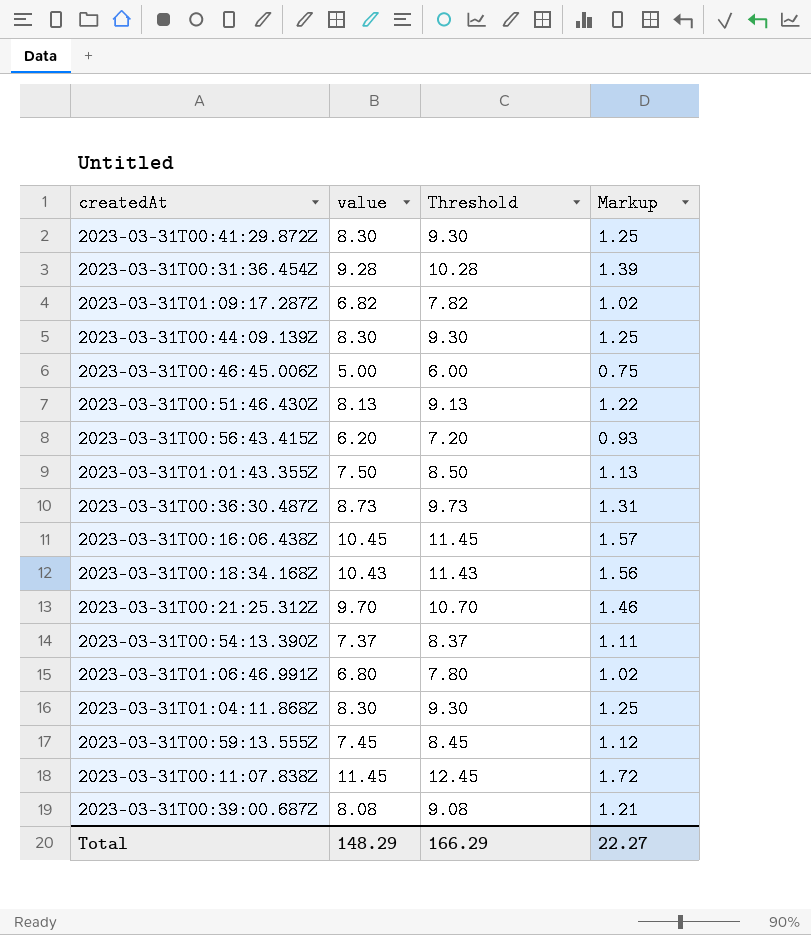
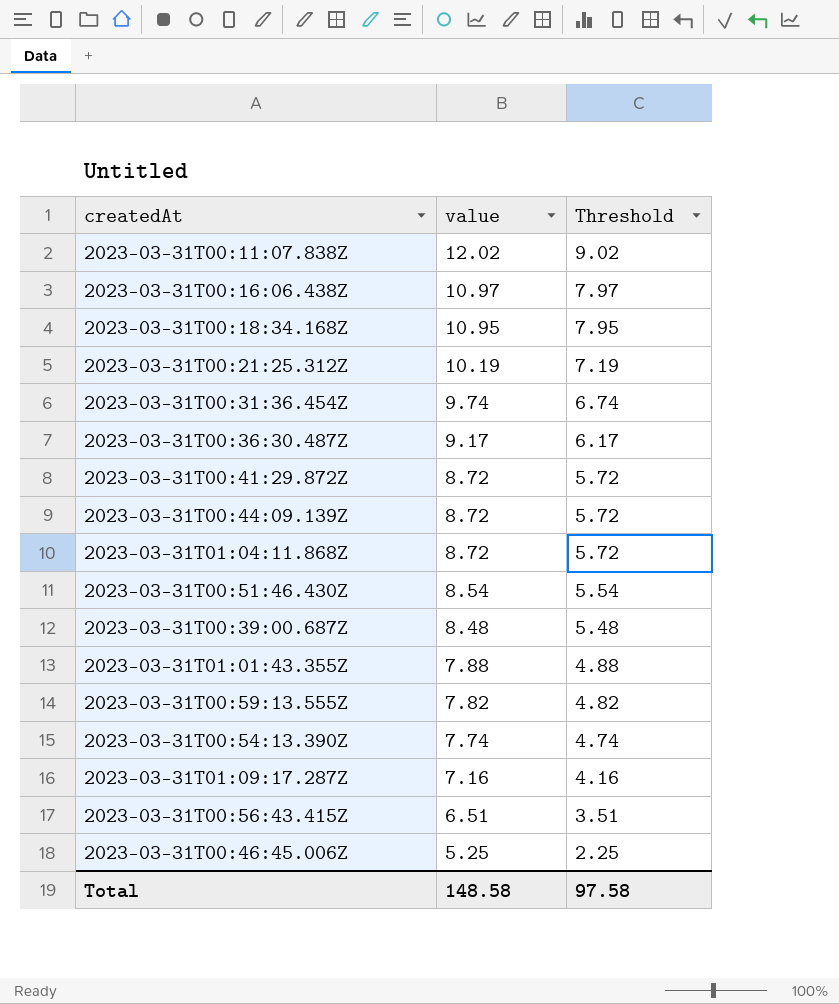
row order: none -> value descending
column Markup | formula: [value] * 0.15 -> none
column Threshold | formula: [value] + 1 -> [value] - 3
row 2023-03-31T01:06:46.991Z: 6.80 | 7.80 | 1.02 -> none
2023-03-31T00:11:07.838Z | value: 11.45 -> 12.02
2023-03-31T00:16:06.438Z | value: 10.45 -> 10.97
2023-03-31T00:18:34.168Z | value: 10.43 -> 10.95
2023-03-31T00:21:25.312Z | value: 9.70 -> 10.19
2023-03-31T00:31:36.454Z | value: 9.28 -> 9.74
2023-03-31T00:36:30.487Z | value: 8.73 -> 9.17
2023-03-31T00:41:29.872Z | value: 8.30 -> 8.72
2023-03-31T00:44:09.139Z | value: 8.30 -> 8.72
2023-03-31T01:04:11.868Z | value: 8.30 -> 8.72
2023-03-31T00:51:46.430Z | value: 8.13 -> 8.54
2023-03-31T00:39:00.687Z | value: 8.08 -> 8.48
2023-03-31T01:01:43.355Z | value: 7.50 -> 7.88
2023-03-31T00:59:13.555Z | value: 7.45 -> 7.82
2023-03-31T00:54:13.390Z | value: 7.37 -> 7.74
2023-03-31T01:09:17.287Z | value: 6.82 -> 7.16
2023-03-31T00:56:43.415Z | value: 6.20 -> 6.51
2023-03-31T00:46:45.006Z | value: 5.00 -> 5.25
Total | value: 148.29 -> 148.58
Total | Threshold: 166.29 -> 97.58

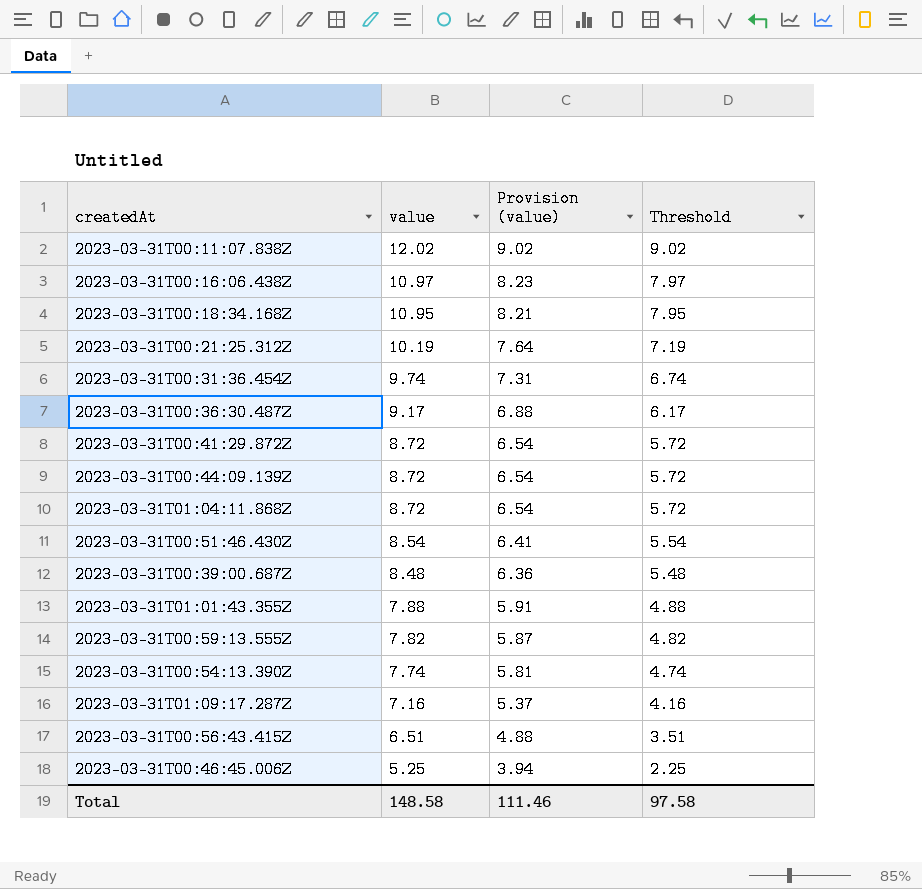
column Provision (value) | formula: none -> [value] * 0.75

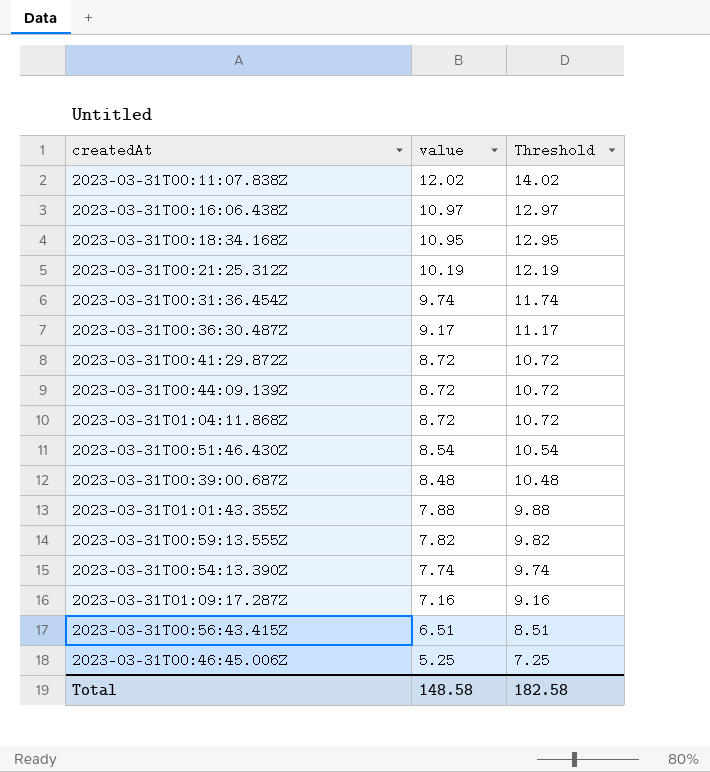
column Provision (value) | formula: [value] * 0.75 -> none
column Threshold | formula: [value] - 3 -> [value] + 2
Total | Threshold: 97.58 -> 182.58

